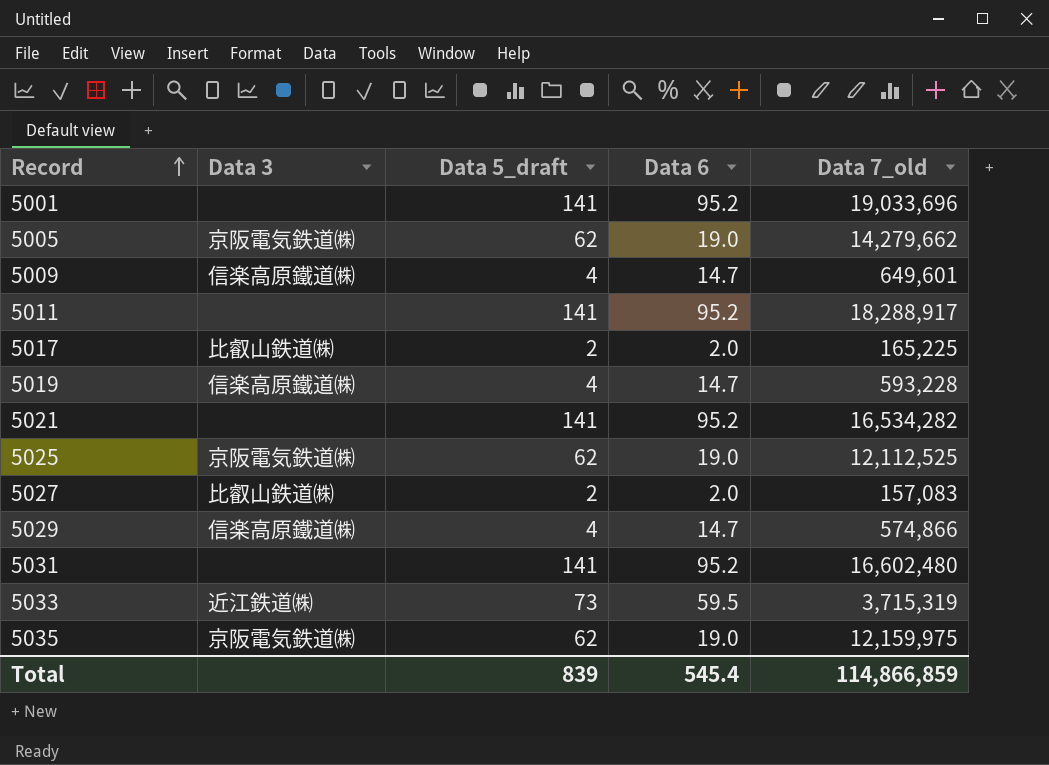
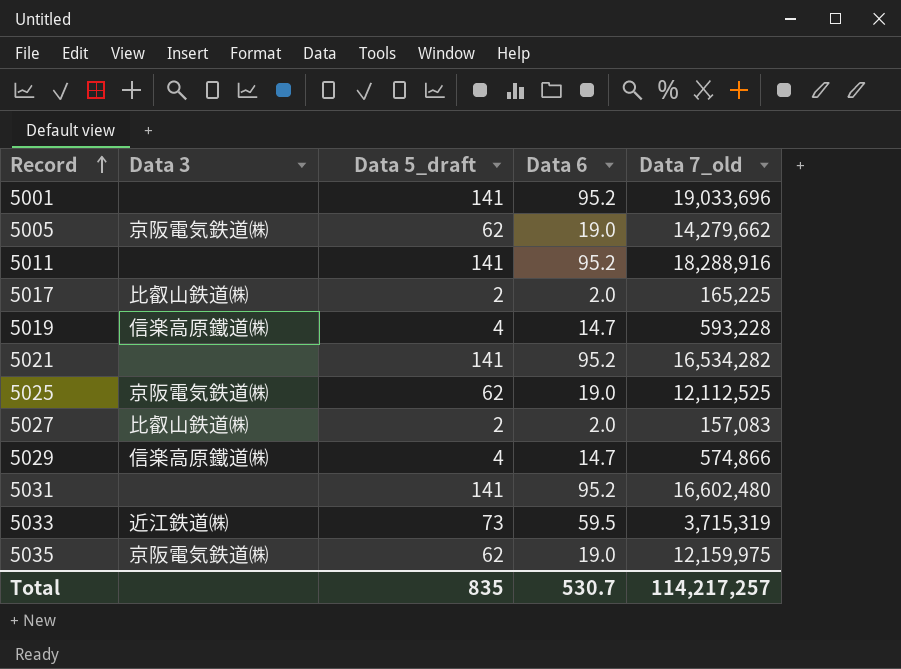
row 5009: 信楽高原鐵道㈱ | 4 | 14.7 | 649,601 -> none
5011 | Data 7_old: 18,288,917 -> 18,288,916
Total | Data 5_draft: 839 -> 835
Total | Data 6: 545.4 -> 530.7
Total | Data 7_old: 114,866,859 -> 114,217,257

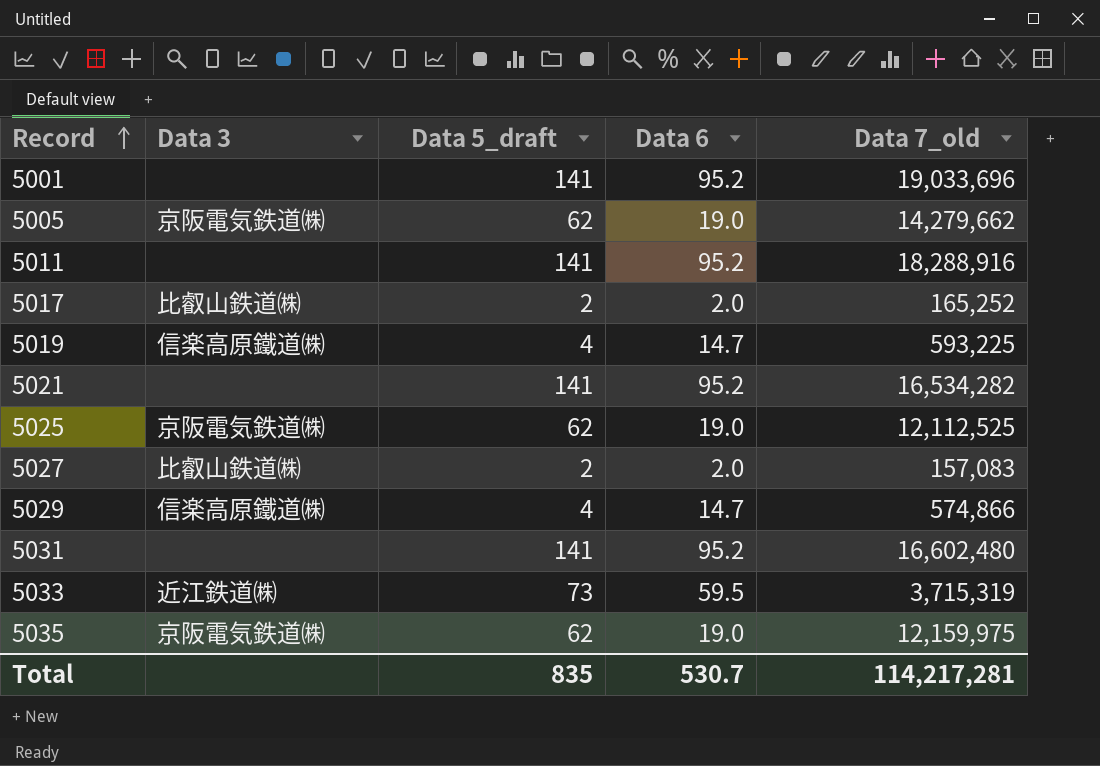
5017 | Data 7_old: 165,225 -> 165,252
5019 | Data 7_old: 593,228 -> 593,225
Total | Data 7_old: 114,217,257 -> 114,217,281

